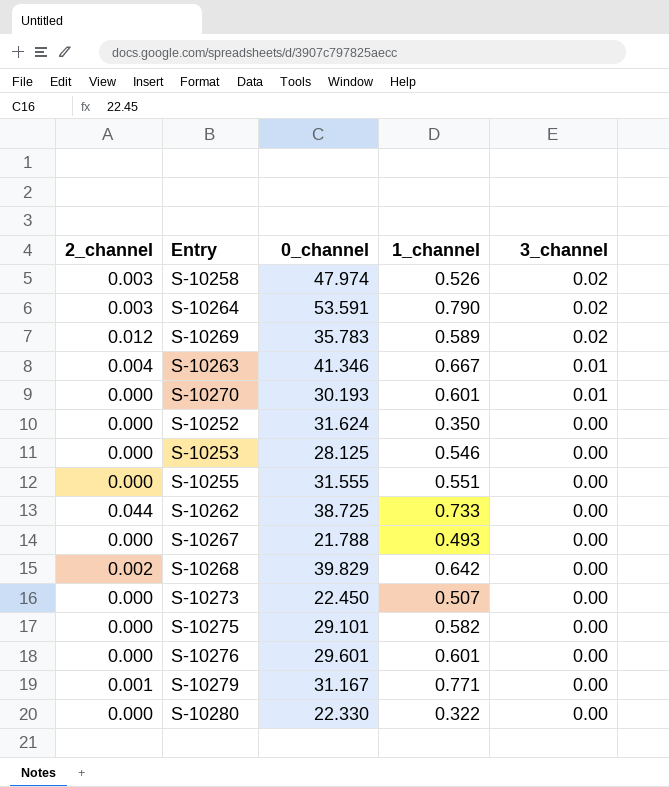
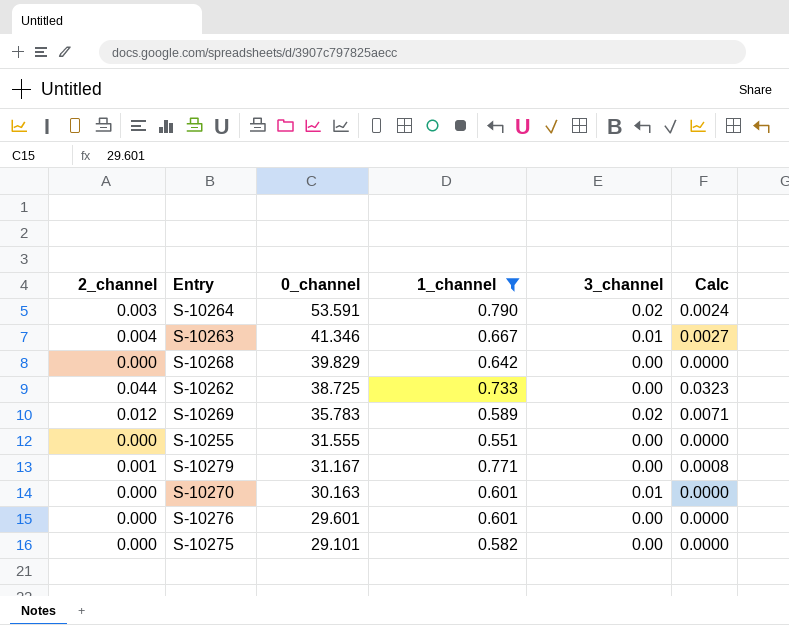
filter: none -> 1_channel >= 0.551
row order: 3_channel descending -> 0_channel descending
column Calc | formula: none -> [2_channel] * [1_channel]
S-10268 | 2_channel: 0.002 -> 0.000
S-10270 | 0_channel: 30.193 -> 30.163

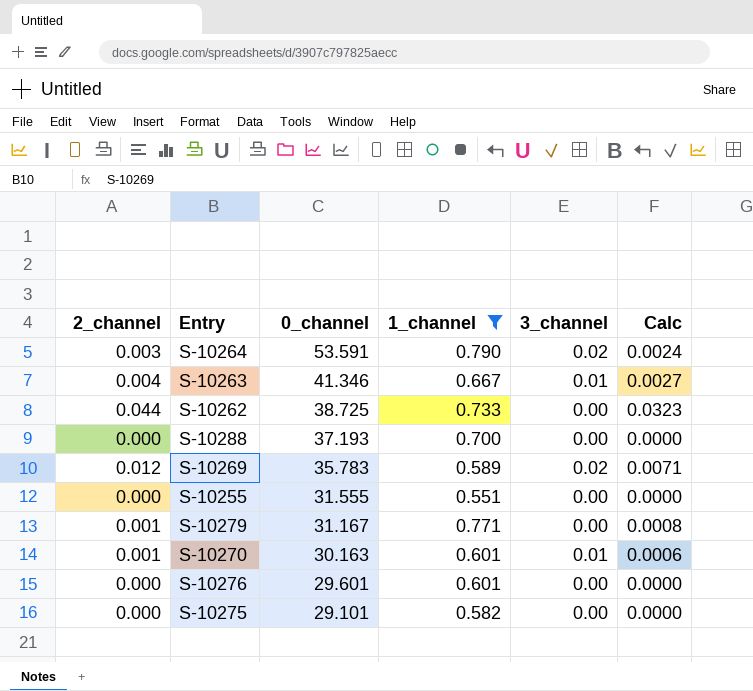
row S-10268: 0.000 | 39.829 | 0.642 | 0.00 | 0.0000 -> none
row S-10288: none -> 0.000 | 37.193 | 0.700 | 0.00 | 0.0000
S-10270 | 2_channel: 0.000 -> 0.001
S-10270 | Calc: 0.0000 -> 0.0006

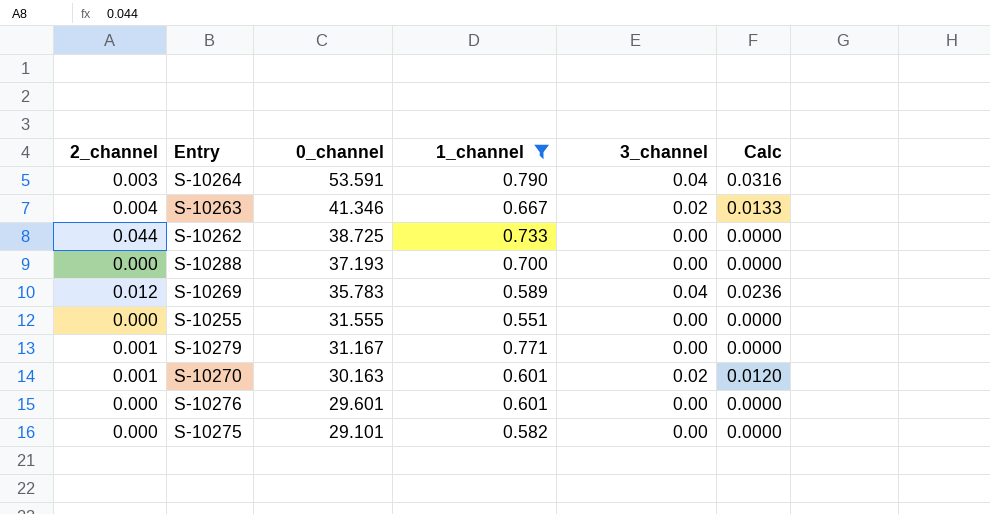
column Calc | formula: [2_channel] * [1_channel] -> [1_channel] * [3_channel]
S-10264 | 3_channel: 0.02 -> 0.04
S-10263 | 3_channel: 0.01 -> 0.02
S-10269 | 3_channel: 0.02 -> 0.04
S-10270 | 3_channel: 0.01 -> 0.02

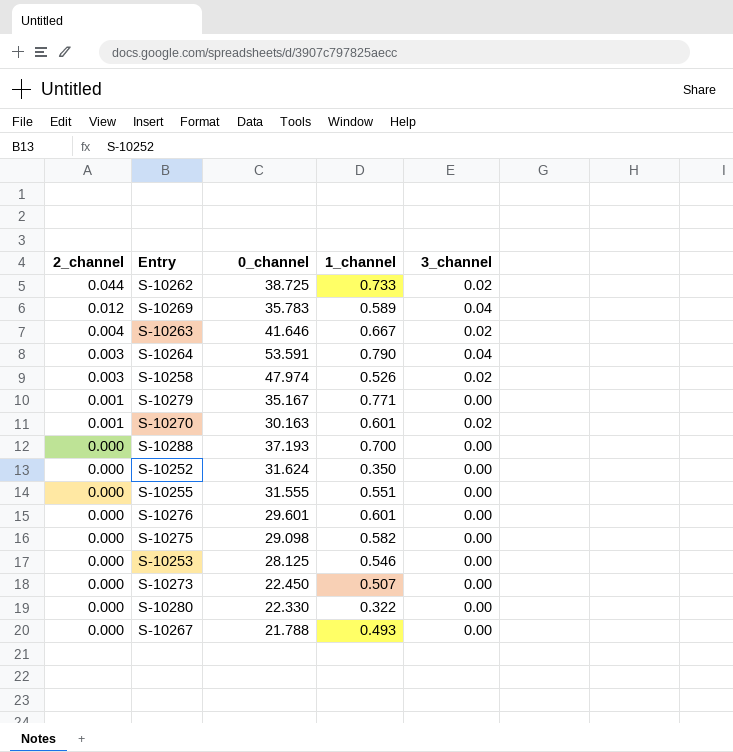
filter: 1_channel >= 0.551 -> none
row order: 0_channel descending -> 2_channel descending
column Calc | formula: [1_channel] * [3_channel] -> none
S-10262 | 3_channel: 0.00 -> 0.02
S-10263 | 0_channel: 41.346 -> 41.646
S-10279 | 0_channel: 31.167 -> 35.167
S-10275 | 0_channel: 29.101 -> 29.098

